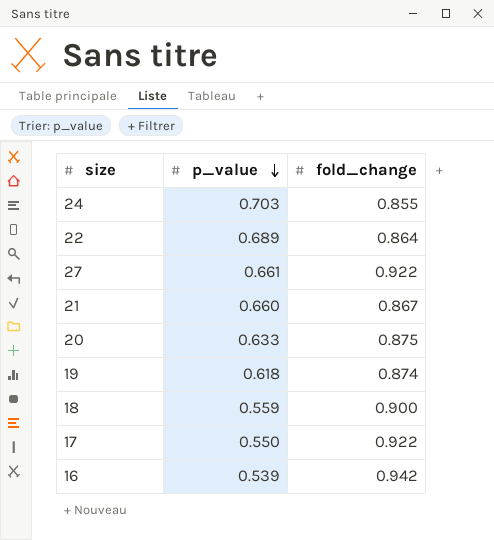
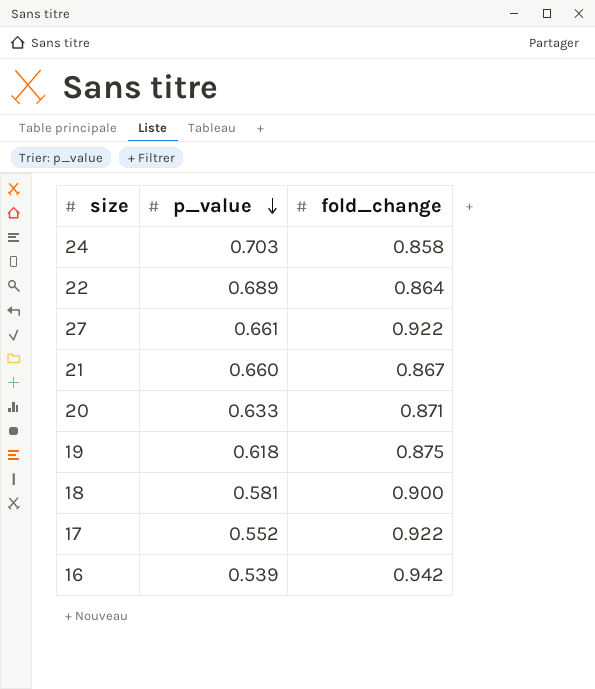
24 | fold_change: 0.855 -> 0.858
20 | fold_change: 0.875 -> 0.871
19 | fold_change: 0.874 -> 0.875
18 | p_value: 0.559 -> 0.581
17 | p_value: 0.550 -> 0.552

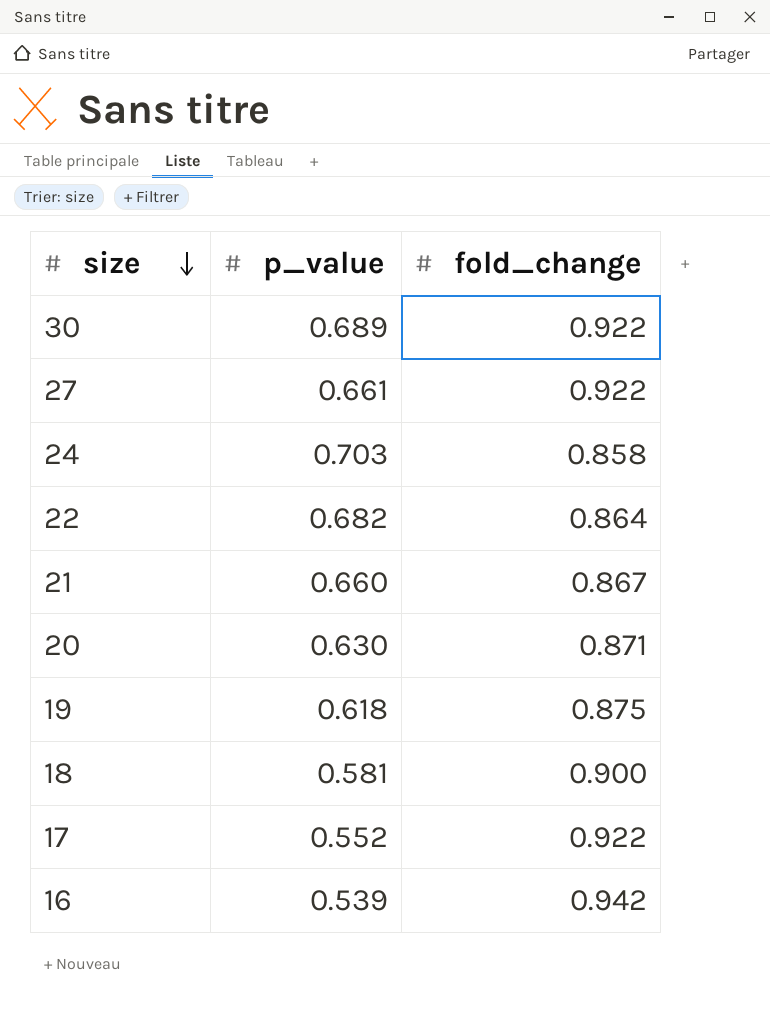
row order: p_value descending -> size descending
row 30: none -> 0.689 | 0.922
22 | p_value: 0.689 -> 0.682
20 | p_value: 0.633 -> 0.630

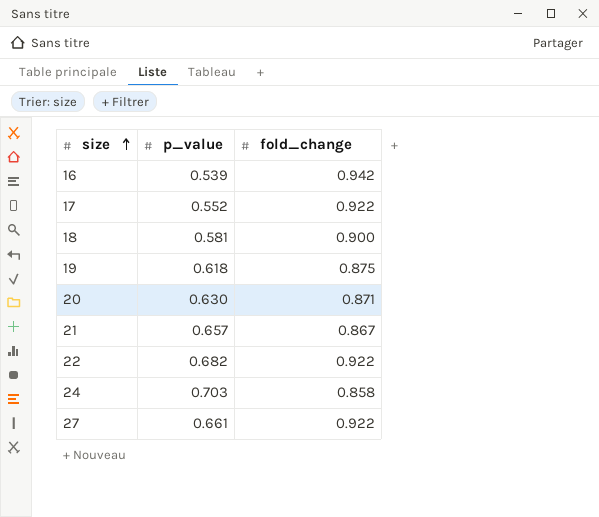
row order: size descending -> size ascending
row 30: 0.689 | 0.922 -> none
21 | p_value: 0.660 -> 0.657
22 | fold_change: 0.864 -> 0.922

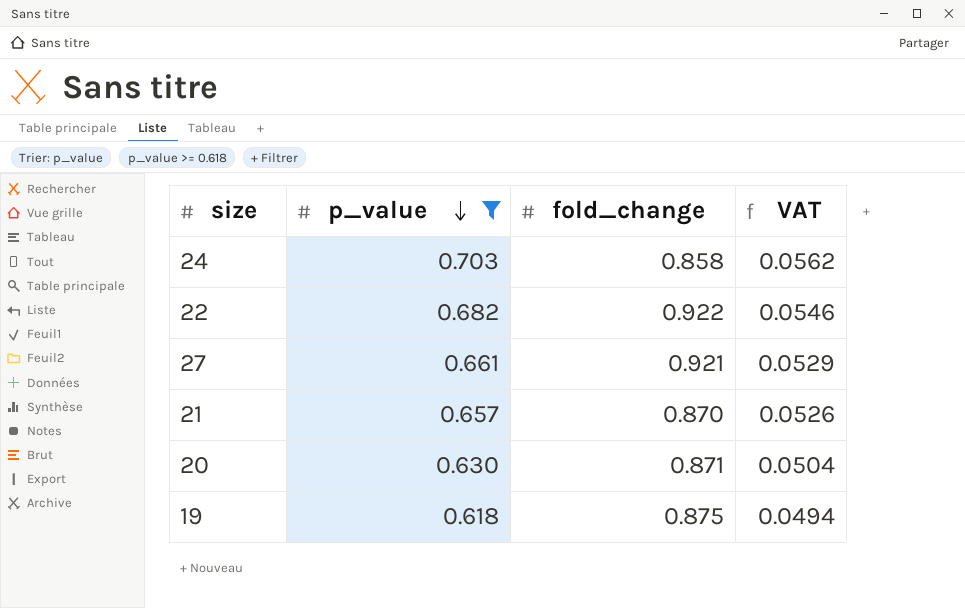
filter: none -> p_value >= 0.618
row order: size ascending -> p_value descending
column VAT | formula: none -> [p_value] * 0.08
27 | fold_change: 0.922 -> 0.921
21 | fold_change: 0.867 -> 0.870

